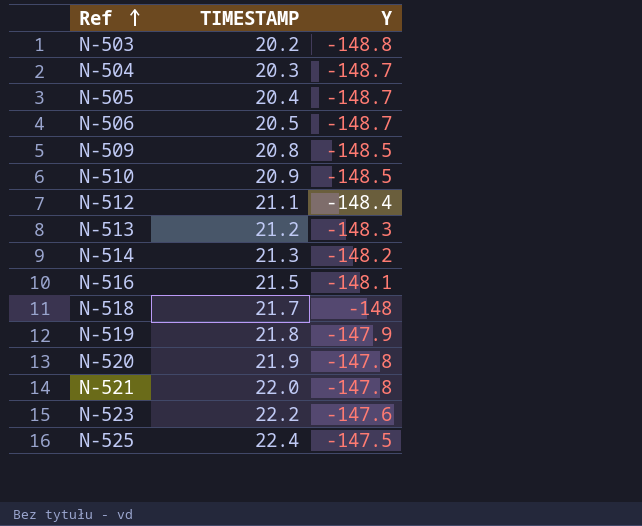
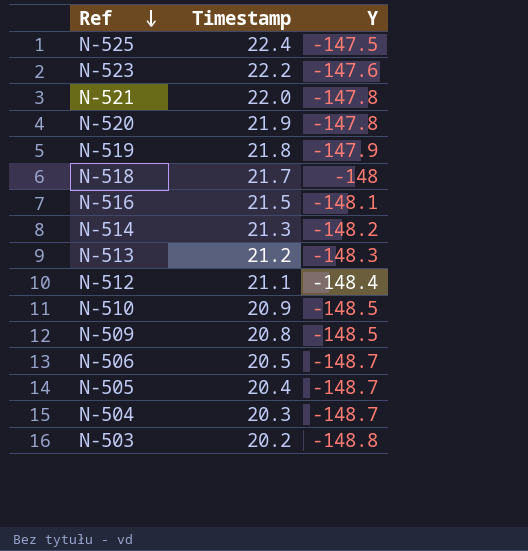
row order: Ref ascending -> Ref descending
column name: TIMESTAMP -> Timestamp

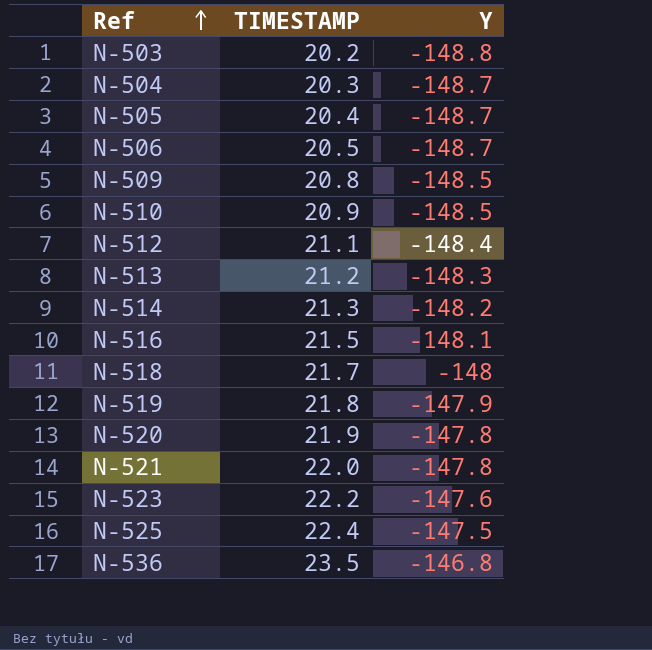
row order: Ref descending -> Ref ascending
column name: Timestamp -> TIMESTAMP
row N-536: none -> 23.5 | -146.8

